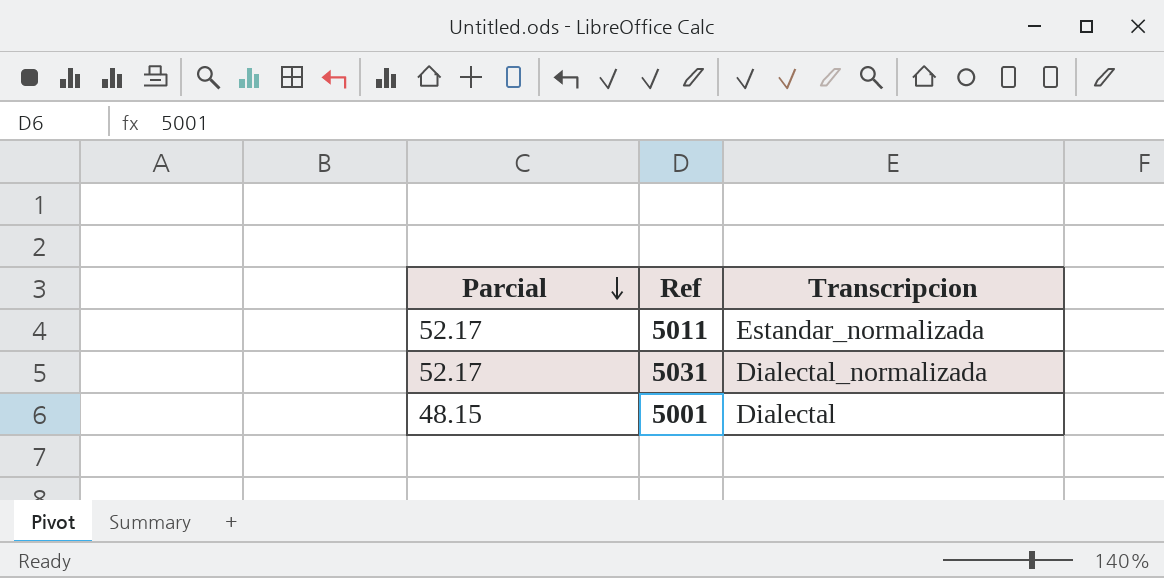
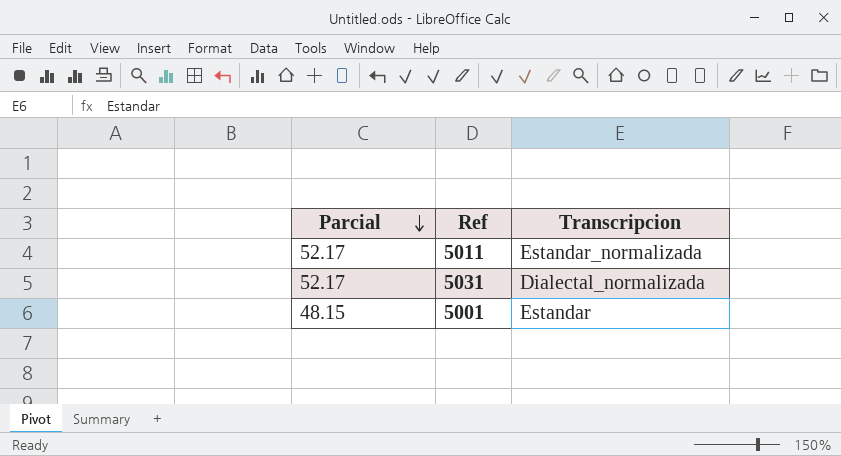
5001 | Transcripcion: Dialectal -> Estandar

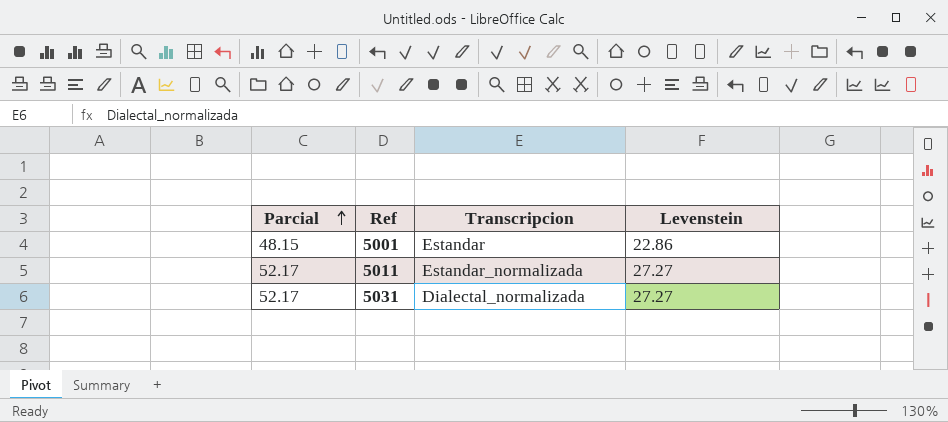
row order: Parcial descending -> Parcial ascending
column Levenstein | position: none -> 4

